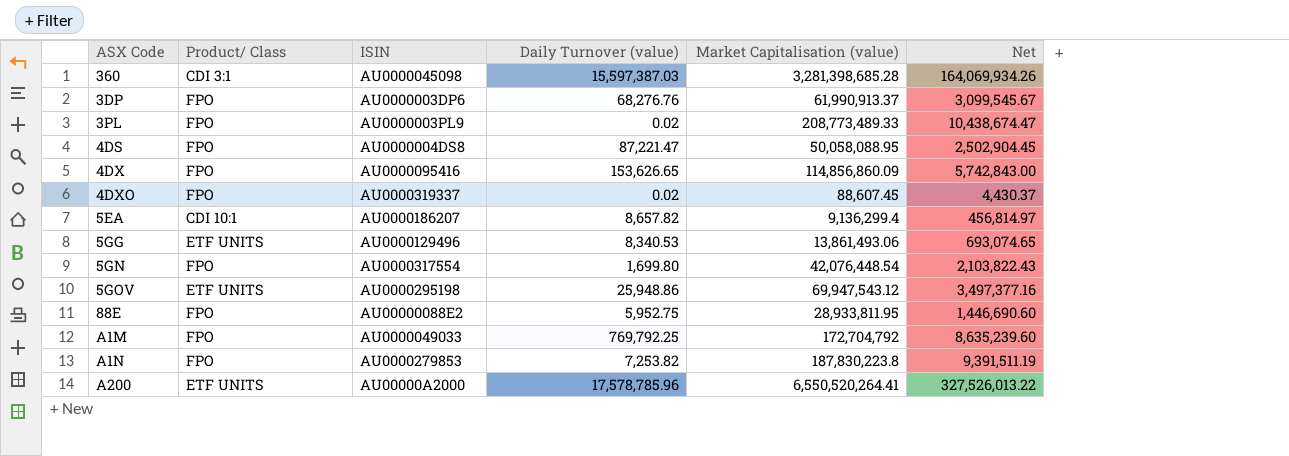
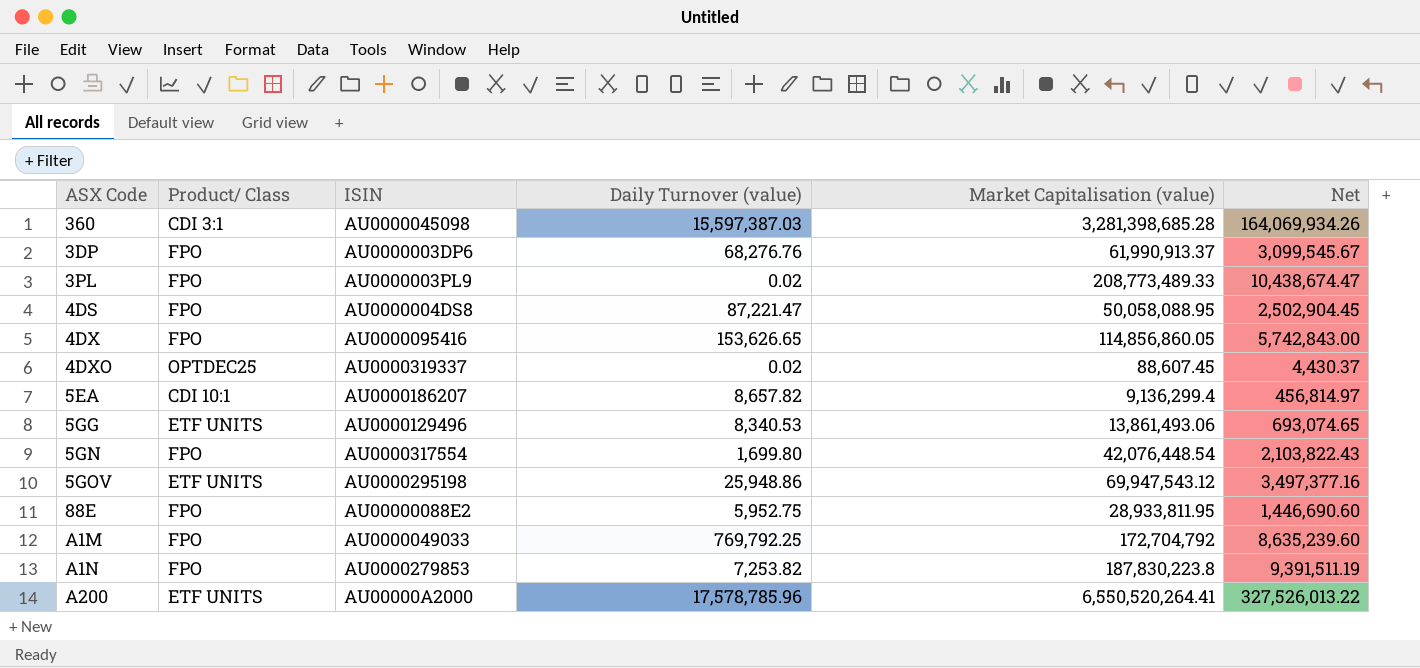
4DX | Market Capitalisation (value): 114,856,860.09 -> 114,856,860.05
4DXO | Product/ Class: FPO -> OPTDEC25

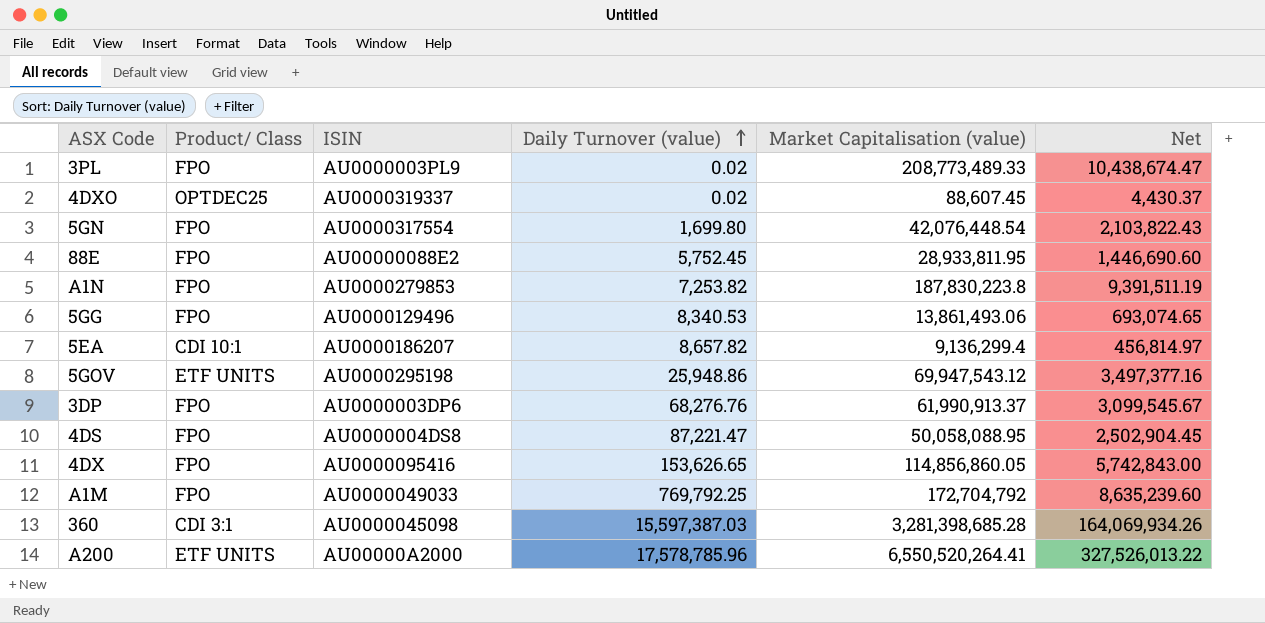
row order: none -> Daily Turnover (value) ascending
88E | Daily Turnover (value): 5,952.75 -> 5,752.45
5GG | Product/ Class: ETF UNITS -> FPO

